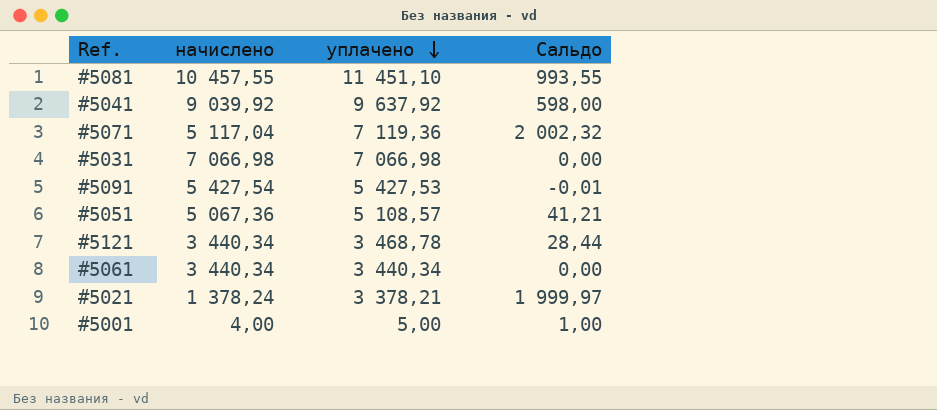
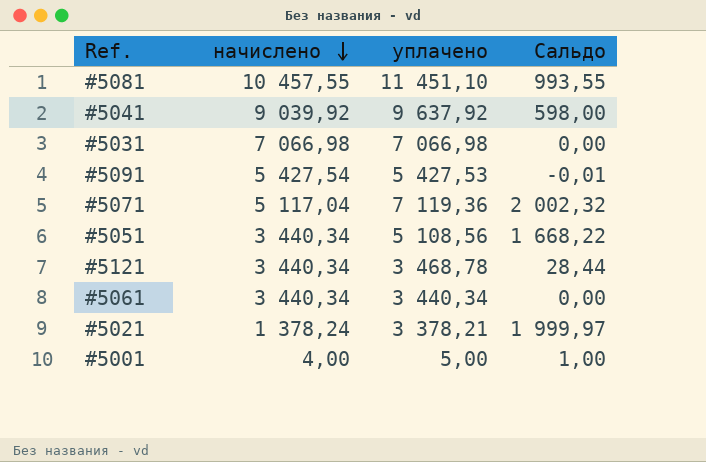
row order: уплачено descending -> начислено descending
#5051 | начислено: 5 067,36 -> 3 440,34
#5051 | уплачено: 5 108,57 -> 5 108,56
#5051 | Сальдо: 41,21 -> 1 668,22

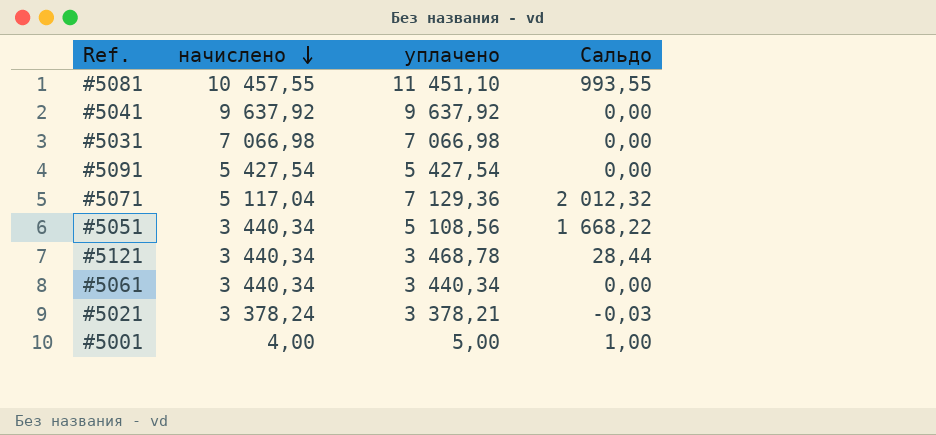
#5041 | начислено: 9 039,92 -> 9 637,92
#5041 | Сальдо: 598,00 -> 0,00
#5091 | уплачено: 5 427,53 -> 5 427,54
#5091 | Сальдо: -0,01 -> 0,00
#5071 | уплачено: 7 119,36 -> 7 129,36
#5071 | Сальдо: 2 002,32 -> 2 012,32
#5021 | начислено: 1 378,24 -> 3 378,24
#5021 | Сальдо: 1 999,97 -> -0,03

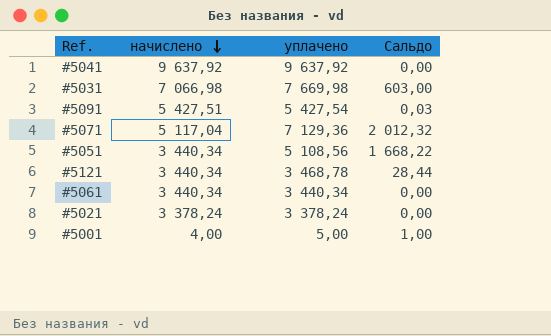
row #5081: 10 457,55 | 11 451,10 | 993,55 -> none
#5031 | уплачено: 7 066,98 -> 7 669,98
#5031 | Сальдо: 0,00 -> 603,00
#5091 | начислено: 5 427,54 -> 5 427,51
#5091 | Сальдо: 0,00 -> 0,03
#5021 | уплачено: 3 378,21 -> 3 378,24
#5021 | Сальдо: -0,03 -> 0,00

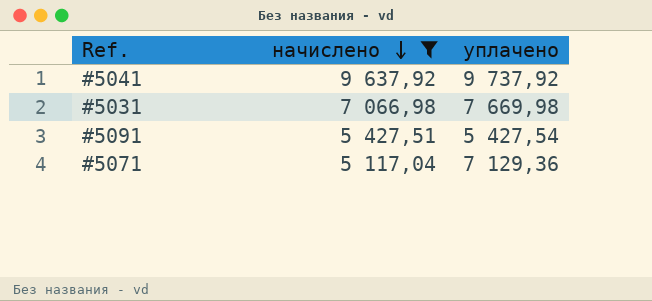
filter: none -> начислено >= 5 117,04
column Сальдо | formula: [уплачено] - [начислено] -> none
#5041 | уплачено: 9 637,92 -> 9 737,92

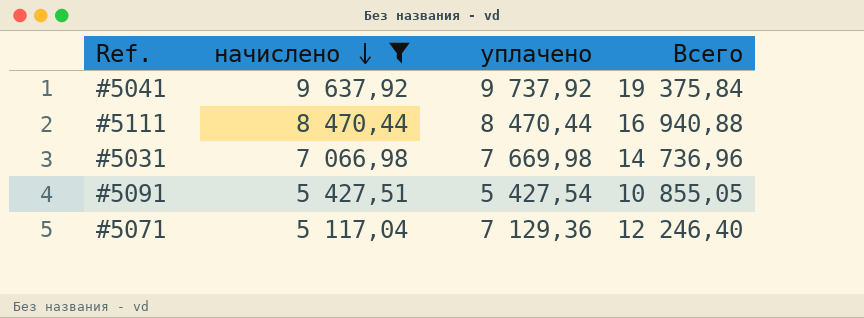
column Всего | formula: none -> [начислено] + [уплачено]
row #5111: none -> 8 470,44 | 8 470,44 | 16 940,88

